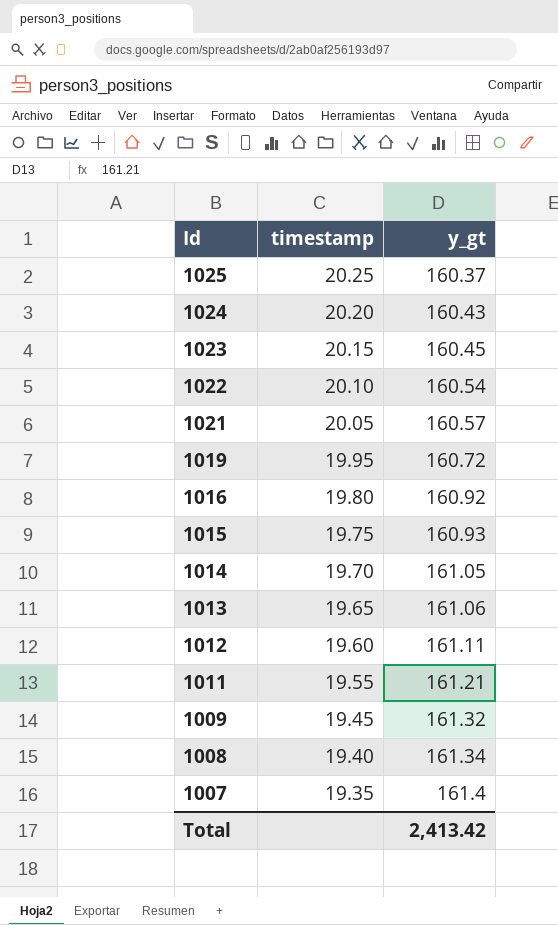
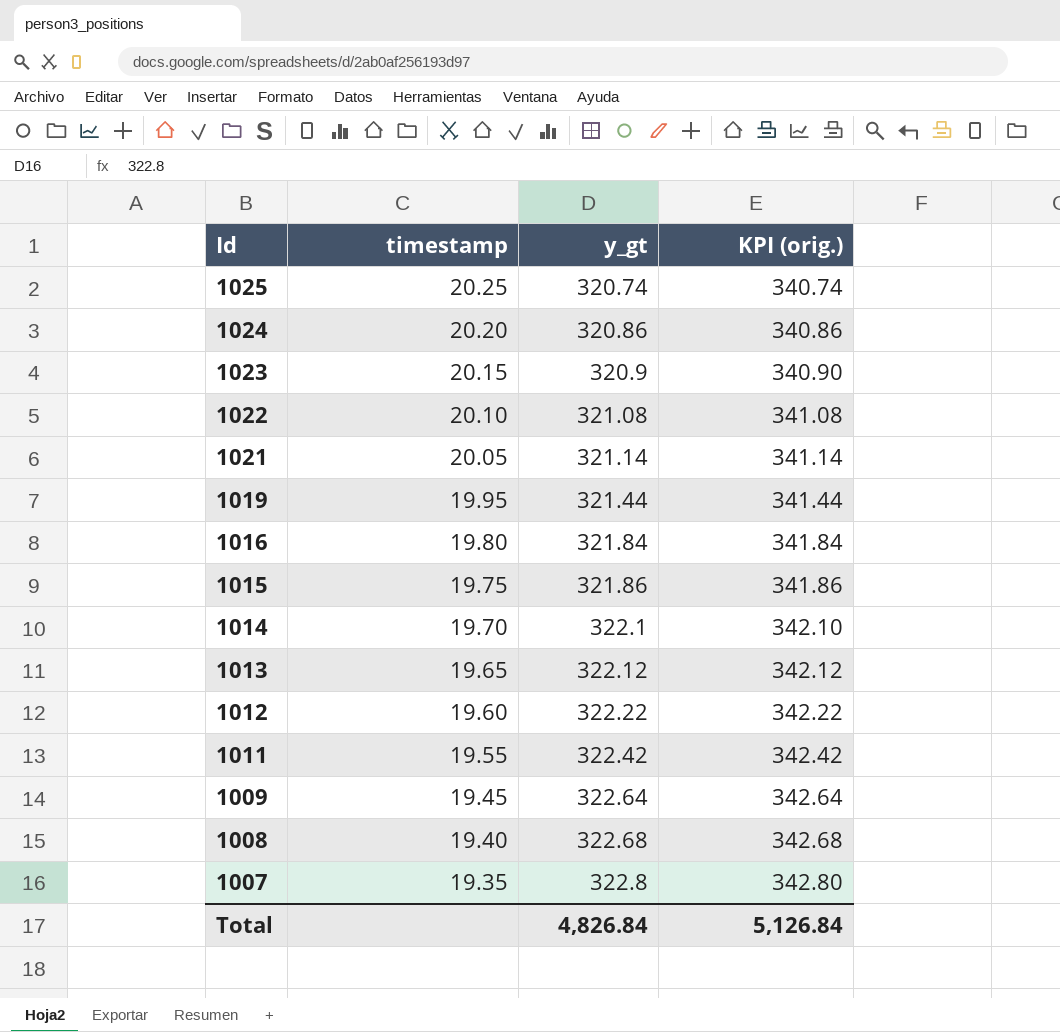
column KPI (orig.) | formula: none -> [y_gt] + 20
1025 | y_gt: 160.37 -> 320.74
1024 | y_gt: 160.43 -> 320.86
1023 | y_gt: 160.45 -> 320.9
1022 | y_gt: 160.54 -> 321.08
1021 | y_gt: 160.57 -> 321.14
1019 | y_gt: 160.72 -> 321.44
1016 | y_gt: 160.92 -> 321.84
1015 | y_gt: 160.93 -> 321.86
1014 | y_gt: 161.05 -> 322.1
1013 | y_gt: 161.06 -> 322.12
1012 | y_gt: 161.11 -> 322.22
1011 | y_gt: 161.21 -> 322.42
1009 | y_gt: 161.32 -> 322.64
1008 | y_gt: 161.34 -> 322.68
1007 | y_gt: 161.4 -> 322.8
Total | y_gt: 2,413.42 -> 4,826.84

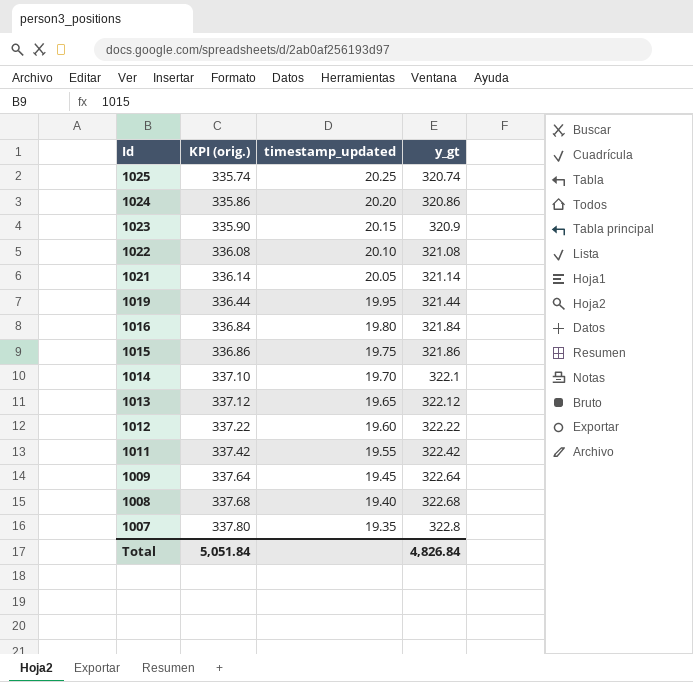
column KPI (orig.) | formula: [y_gt] + 20 -> [y_gt] + 15
column KPI (orig.) | position: 4 -> 2
column name: timestamp -> timestamp_updated
Total | KPI (orig.): 5,126.84 -> 5,051.84

